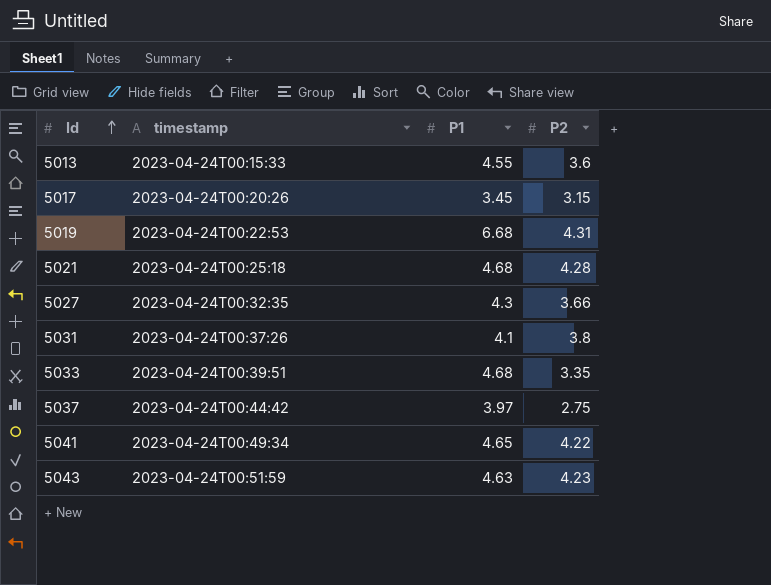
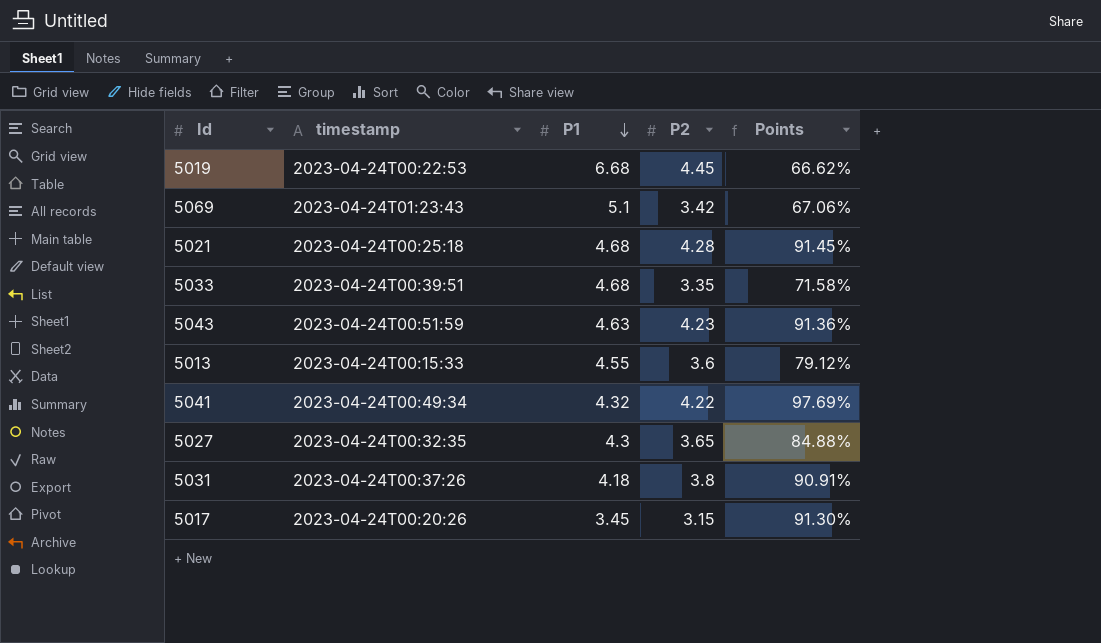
row order: Id ascending -> P1 descending
column Points | formula: none -> [P2] / [P1]
row 5037: 2023-04-24T00:44:42 | 3.97 | 2.75 -> none
5019 | P2: 4.31 -> 4.45
row 5069: none -> 2023-04-24T01:23:43 | 5.1 | 3.42 | 67.06%
5041 | P1: 4.65 -> 4.32
5027 | P2: 3.66 -> 3.65
5031 | P1: 4.1 -> 4.18

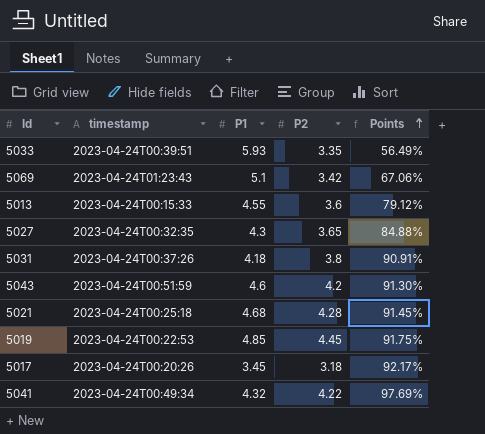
row order: P1 descending -> Points ascending
5033 | P1: 4.68 -> 5.93
5033 | Points: 71.58% -> 56.49%
5043 | P1: 4.63 -> 4.6
5043 | P2: 4.23 -> 4.2
5043 | Points: 91.36% -> 91.30%
5019 | P1: 6.68 -> 4.85
5019 | Points: 66.62% -> 91.75%
5017 | P2: 3.15 -> 3.18
5017 | Points: 91.30% -> 92.17%

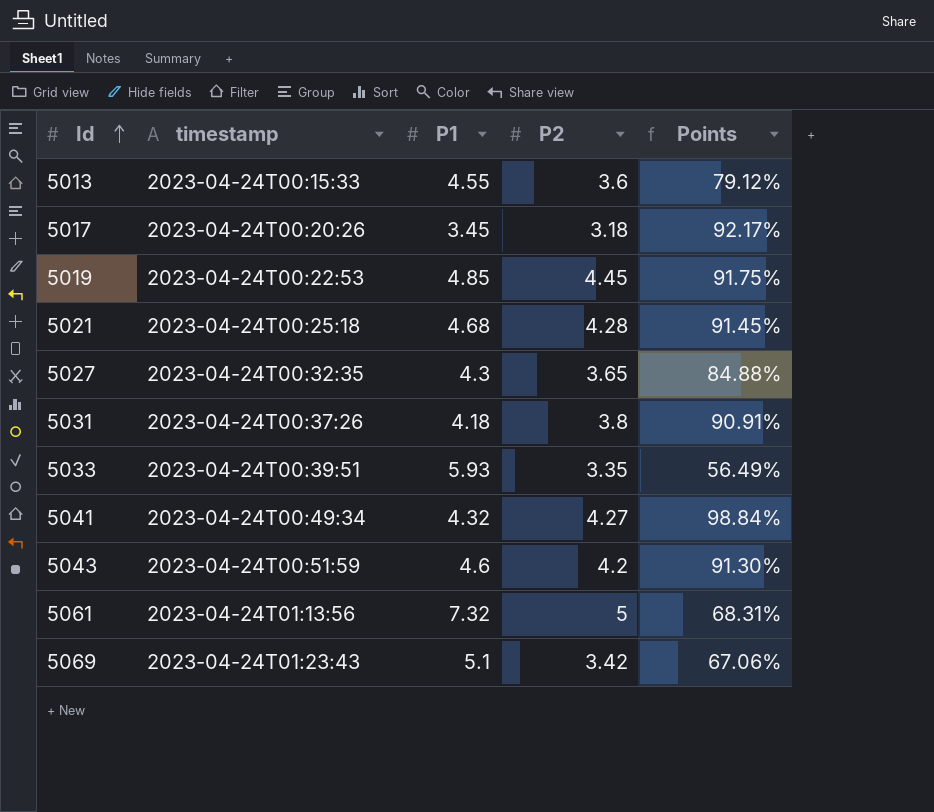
row order: Points ascending -> Id ascending
5041 | P2: 4.22 -> 4.27
5041 | Points: 97.69% -> 98.84%
row 5061: none -> 2023-04-24T01:13:56 | 7.32 | 5 | 68.31%

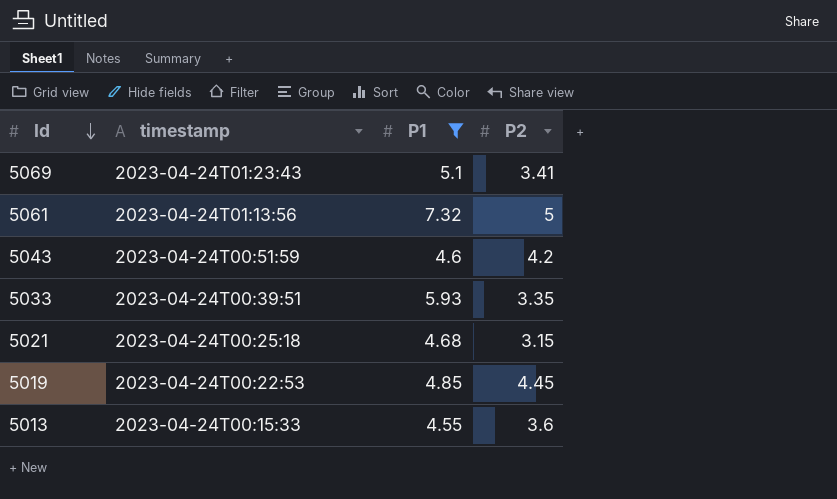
filter: none -> P1 >= 4.55
row order: Id ascending -> Id descending
column Points | formula: [P2] / [P1] -> none
5069 | P2: 3.42 -> 3.41
5021 | P2: 4.28 -> 3.15

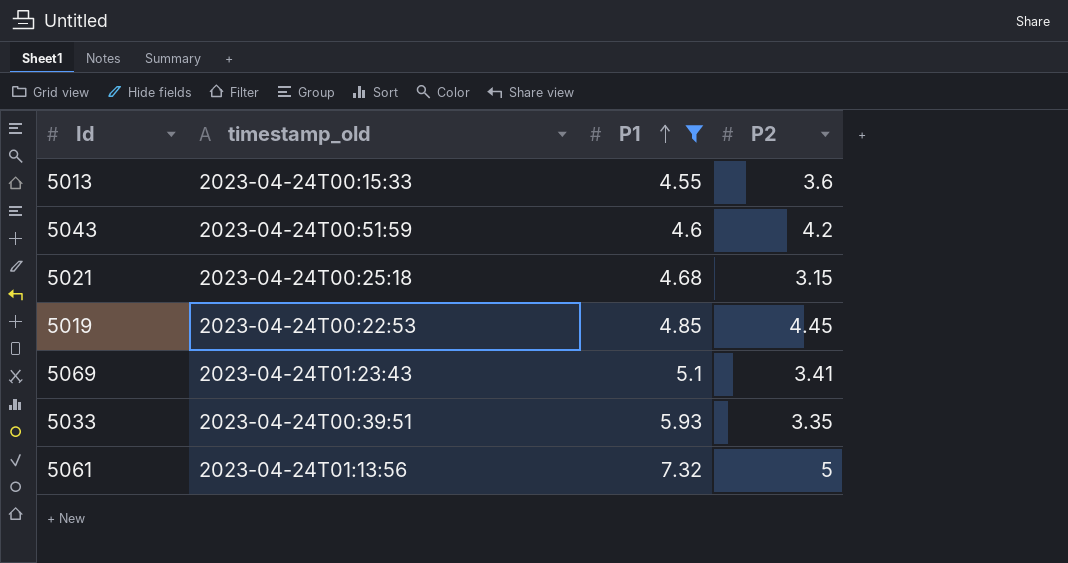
row order: Id descending -> P1 ascending
column name: timestamp -> timestamp_old

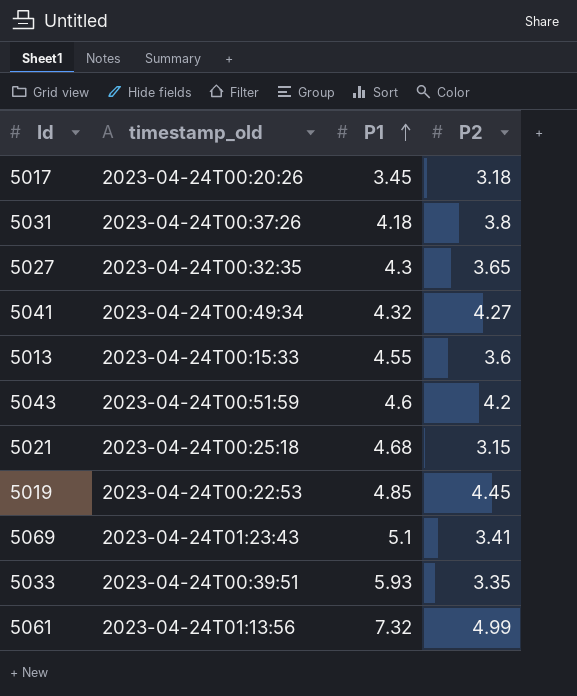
filter: P1 >= 4.55 -> none
5061 | P2: 5 -> 4.99

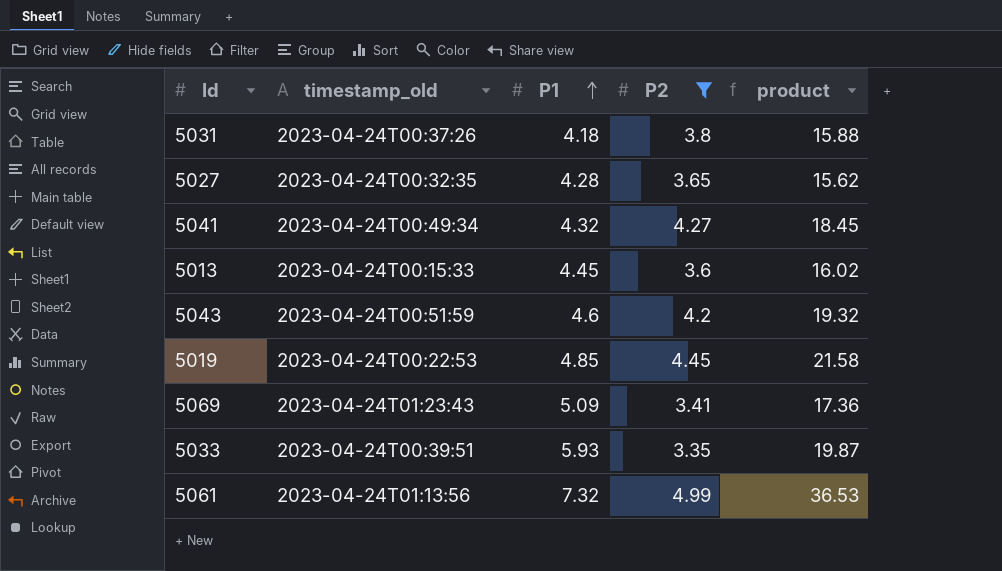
filter: none -> P2 >= 3.35
column product | formula: none -> [P1] * [P2]
5027 | P1: 4.3 -> 4.28
5013 | P1: 4.55 -> 4.45
5069 | P1: 5.1 -> 5.09

